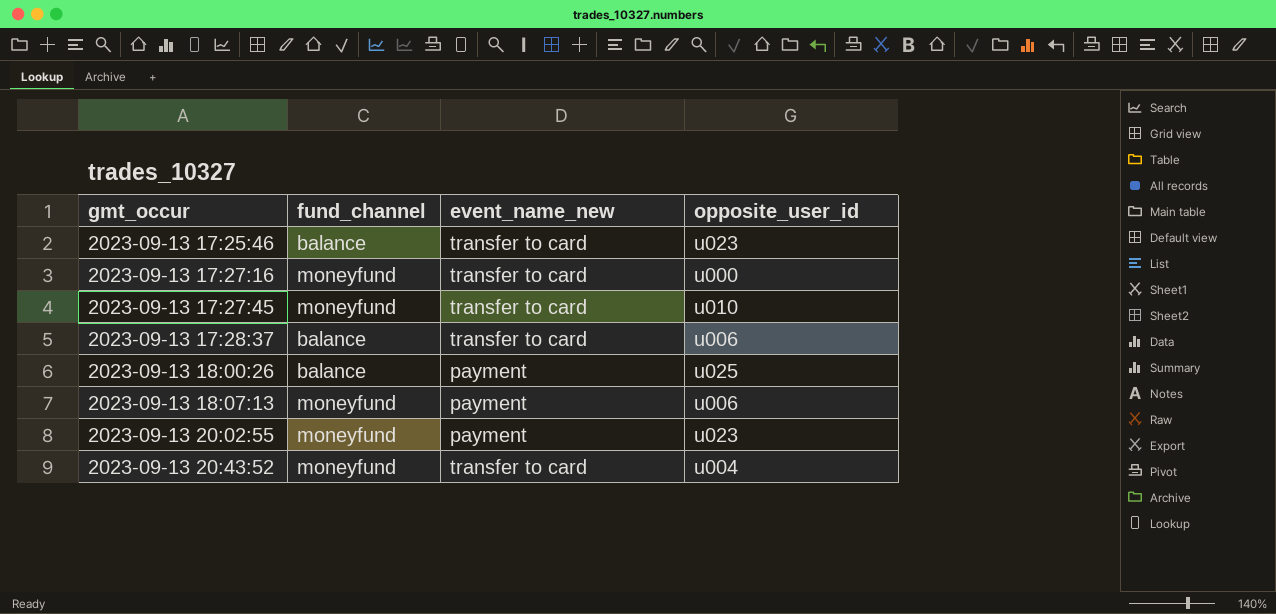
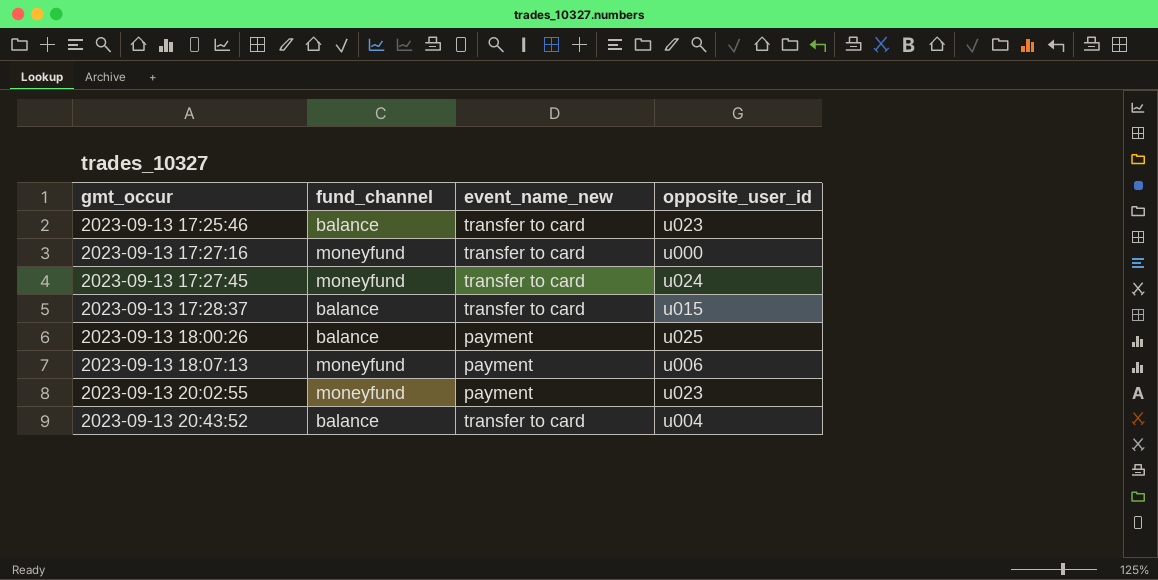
2023-09-13 17:27:45 | opposite_user_id: u010 -> u024
2023-09-13 17:28:37 | opposite_user_id: u006 -> u015
2023-09-13 20:43:52 | fund_channel: moneyfund -> balance

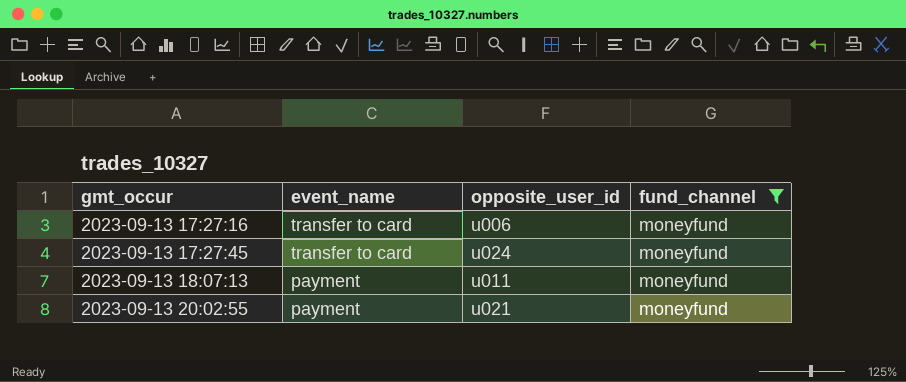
filter: none -> fund_channel = moneyfund
column name: event_name_new -> event_name
column fund_channel | position: 2 -> 4
2023-09-13 17:27:16 | opposite_user_id: u000 -> u006
2023-09-13 18:07:13 | opposite_user_id: u006 -> u011
2023-09-13 20:02:55 | opposite_user_id: u023 -> u021

